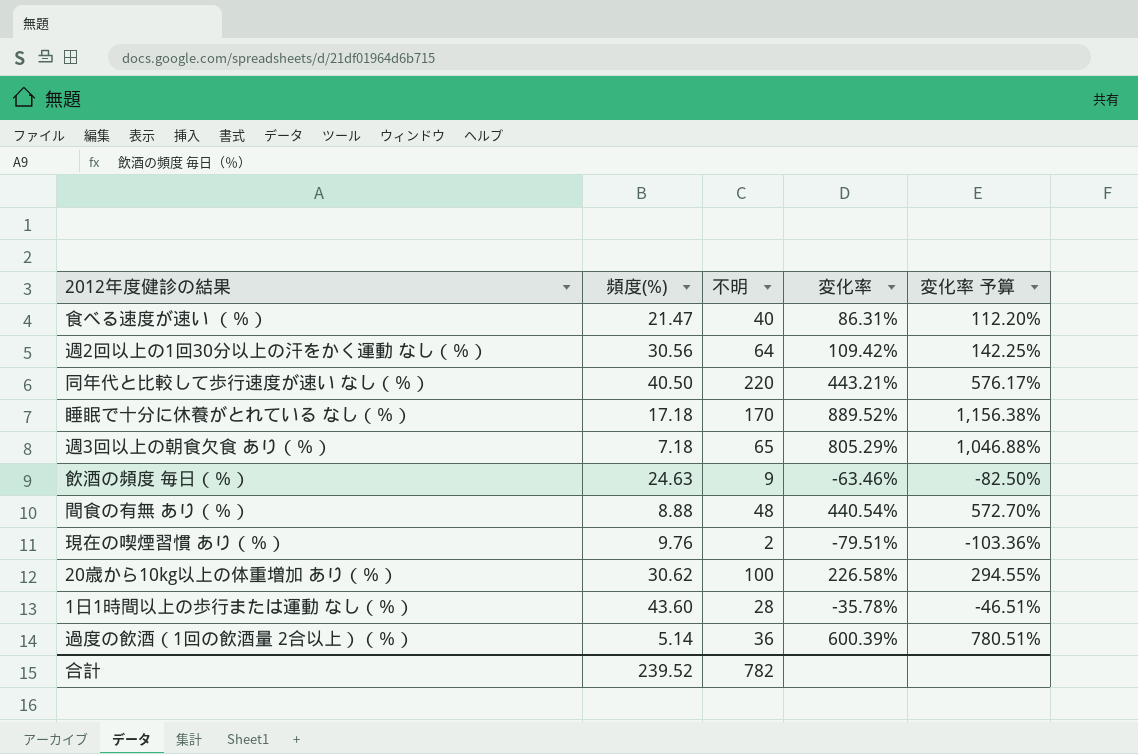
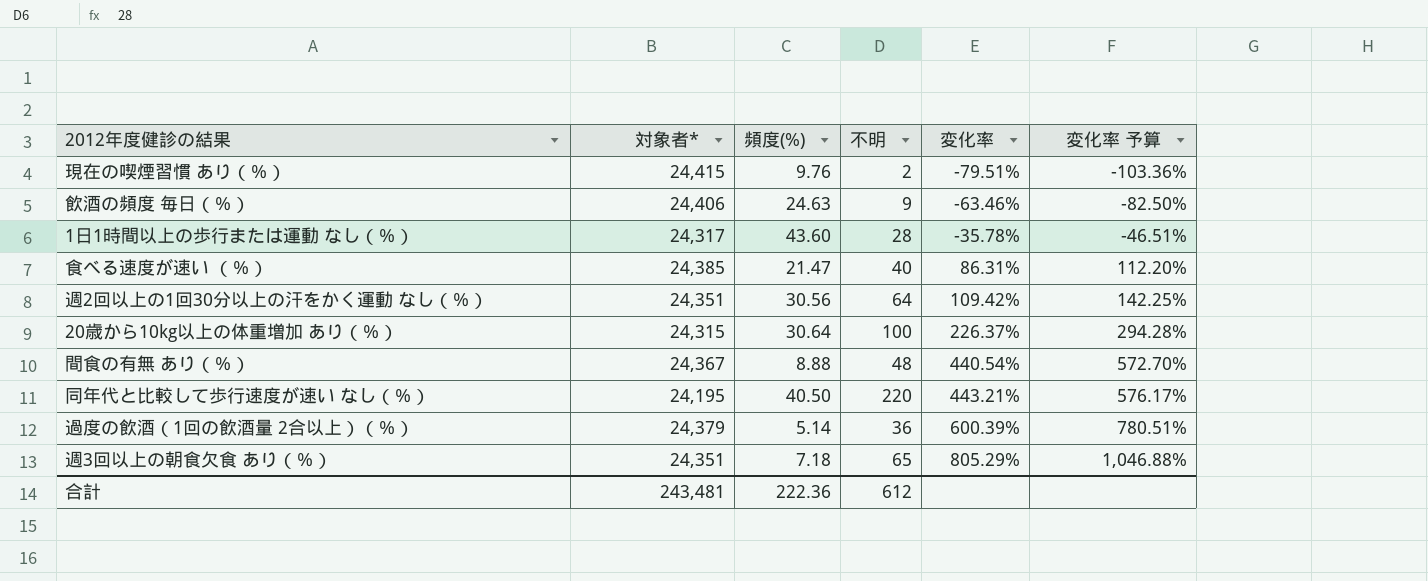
row order: none -> 変化率 ascending
column 対象者* | position: none -> 2
row 睡眠で十分に休養がとれている なし（％）: 17.18 | 170 | 889.52% | 1,156.38% -> none
20歳から10kg以上の体重増加 あり（％） | 頻度(%): 30.62 -> 30.64
20歳から10kg以上の体重増加 あり（％） | 変化率: 226.58% -> 226.37%
20歳から10kg以上の体重増加 あり（％） | 変化率 予算: 294.55% -> 294.28%
合計 | 頻度(%): 239.52 -> 222.36
合計 | 不明: 782 -> 612

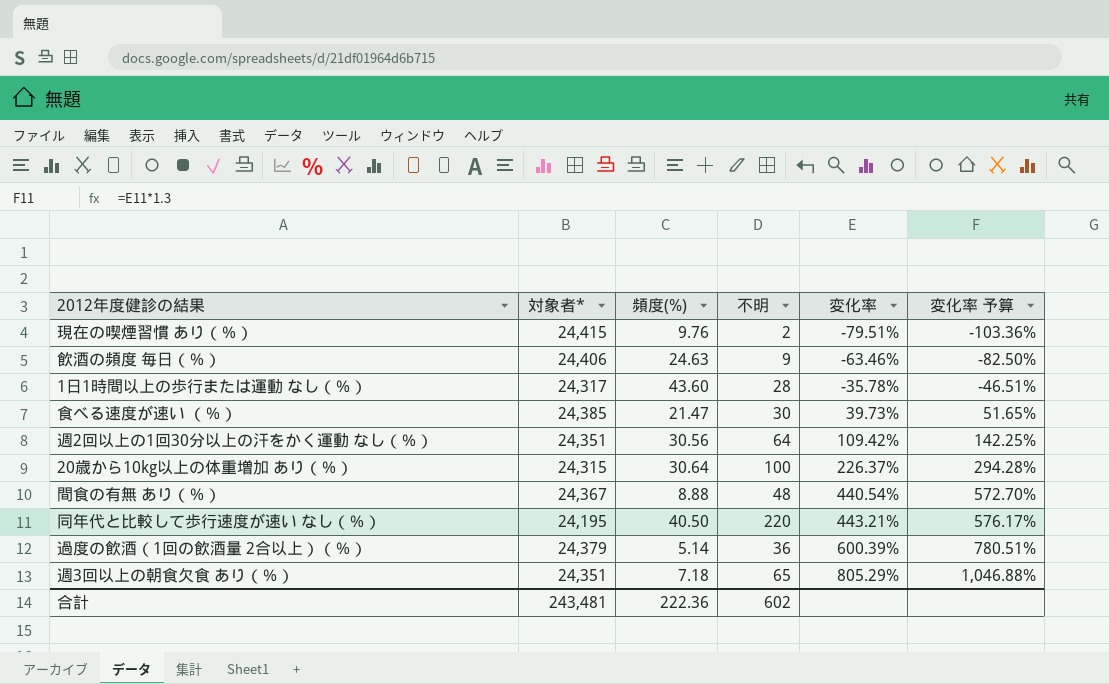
食べる速度が速い （％） | 不明: 40 -> 30
食べる速度が速い （％） | 変化率: 86.31% -> 39.73%
食べる速度が速い （％） | 変化率 予算: 112.20% -> 51.65%
合計 | 不明: 612 -> 602

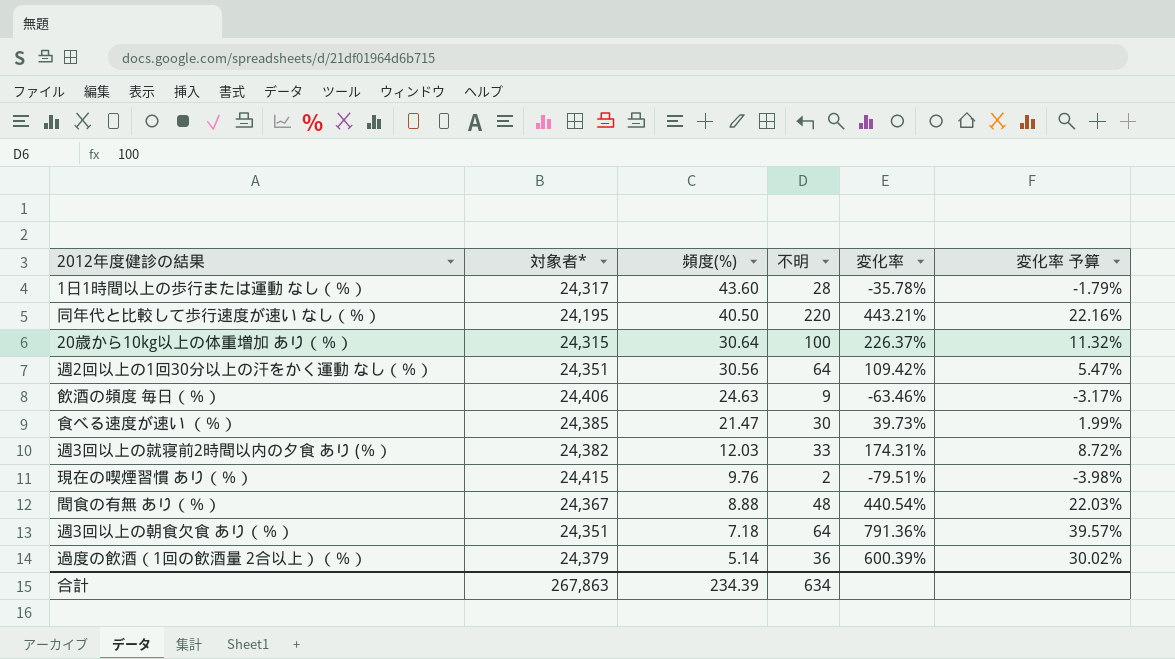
row order: 変化率 ascending -> 頻度(%) descending
column 変化率 予算 | formula: [変化率] * 1.3 -> [変化率] * 0.05
row 週3回以上の就寝前2時間以内の夕食 あり (％）: none -> 24,382 | 12.03 | 33 | 174.31% | 8.72%
週3回以上の朝食欠食 あり（％） | 不明: 65 -> 64
週3回以上の朝食欠食 あり（％） | 変化率: 805.29% -> 791.36%
合計 | 対象者*: 243,481 -> 267,863
合計 | 頻度(%): 222.36 -> 234.39
合計 | 不明: 602 -> 634

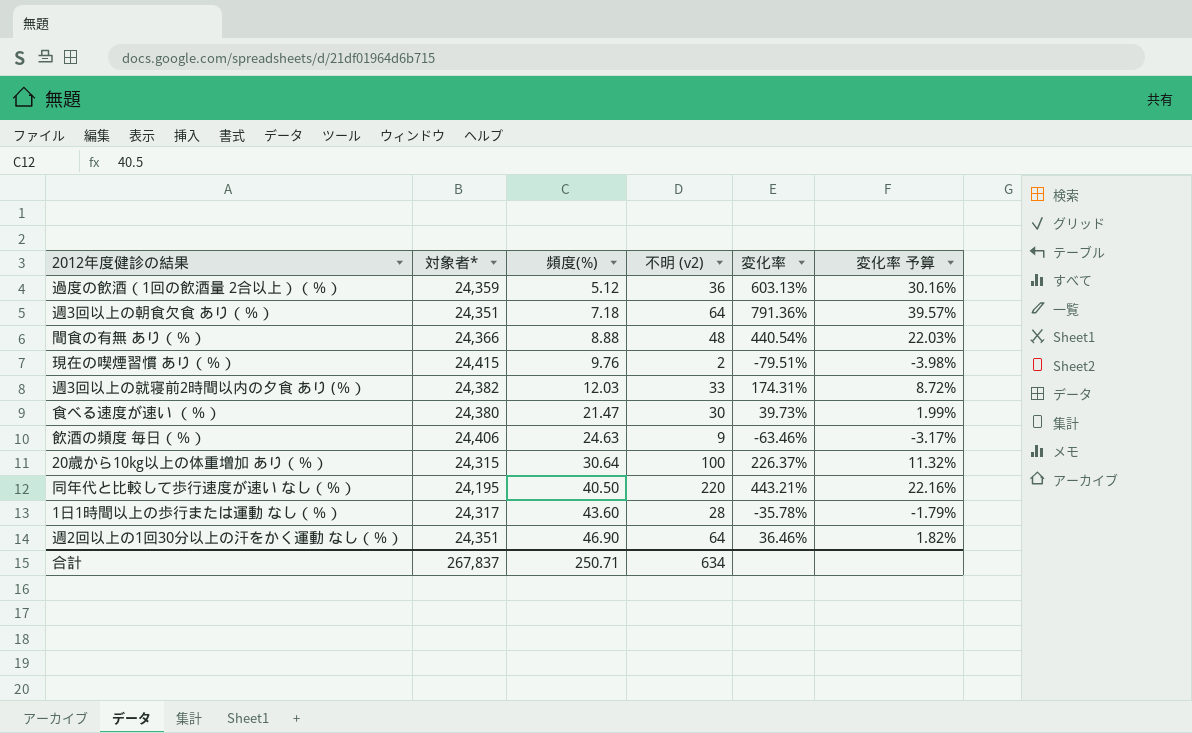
row order: 頻度(%) descending -> 頻度(%) ascending
column name: 不明 -> 不明 (v2)
過度の飲酒（1回の飲酒量 2合以上）（％） | 対象者*: 24,379 -> 24,359
過度の飲酒（1回の飲酒量 2合以上）（％） | 頻度(%): 5.14 -> 5.12
過度の飲酒（1回の飲酒量 2合以上）（％） | 変化率: 600.39% -> 603.13%
過度の飲酒（1回の飲酒量 2合以上）（％） | 変化率 予算: 30.02% -> 30.16%
間食の有無 あり（％） | 対象者*: 24,367 -> 24,366
食べる速度が速い （％） | 対象者*: 24,385 -> 24,380
週2回以上の1回30分以上の汗をかく運動 なし（％） | 頻度(%): 30.56 -> 46.90
週2回以上の1回30分以上の汗をかく運動 なし（％） | 変化率: 109.42% -> 36.46%
週2回以上の1回30分以上の汗をかく運動 なし（％） | 変化率 予算: 5.47% -> 1.82%
合計 | 対象者*: 267,863 -> 267,837
合計 | 頻度(%): 234.39 -> 250.71

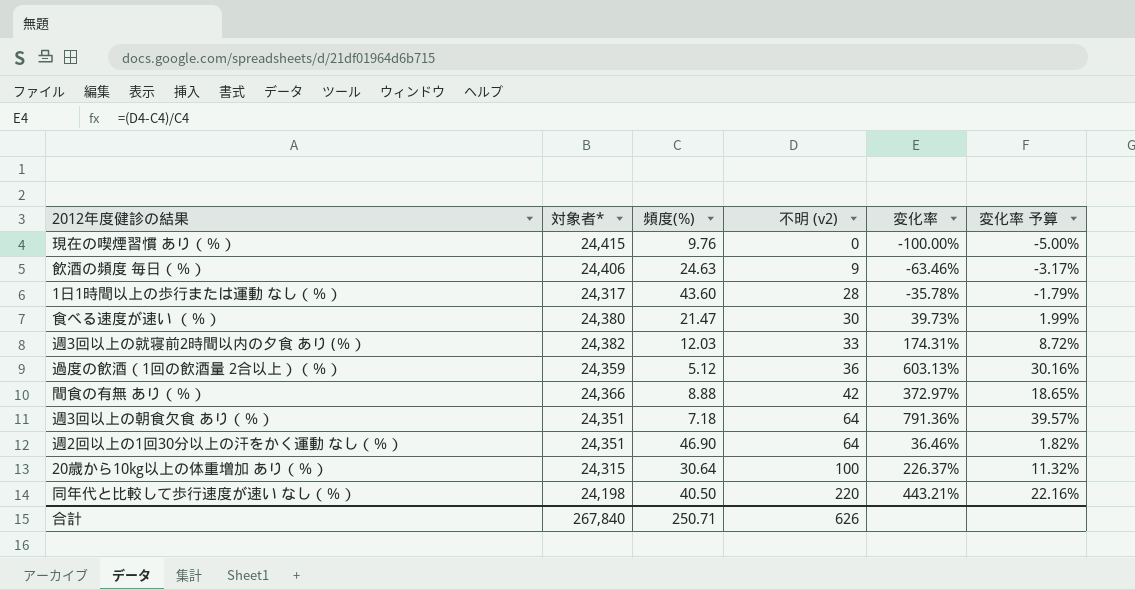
row order: 頻度(%) ascending -> 不明 (v2) ascending
現在の喫煙習慣 あり（％） | 不明 (v2): 2 -> 0
現在の喫煙習慣 あり（％） | 変化率: -79.51% -> -100.00%
現在の喫煙習慣 あり（％） | 変化率 予算: -3.98% -> -5.00%
間食の有無 あり（％） | 不明 (v2): 48 -> 42
間食の有無 あり（％） | 変化率: 440.54% -> 372.97%
間食の有無 あり（％） | 変化率 予算: 22.03% -> 18.65%
同年代と比較して歩行速度が速い なし（％） | 対象者*: 24,195 -> 24,198
合計 | 対象者*: 267,837 -> 267,840
合計 | 不明 (v2): 634 -> 626

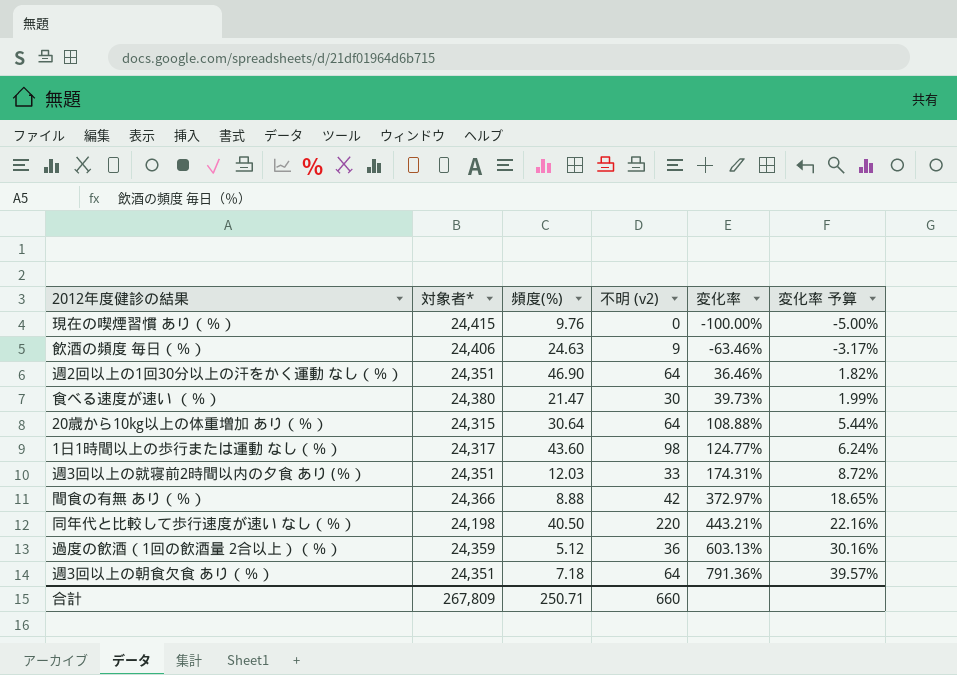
row order: 不明 (v2) ascending -> 変化率 ascending
20歳から10kg以上の体重増加 あり（％） | 不明 (v2): 100 -> 64
20歳から10kg以上の体重増加 あり（％） | 変化率: 226.37% -> 108.88%
20歳から10kg以上の体重増加 あり（％） | 変化率 予算: 11.32% -> 5.44%
1日1時間以上の歩行または運動 なし（％） | 不明 (v2): 28 -> 98
1日1時間以上の歩行または運動 なし（％） | 変化率: -35.78% -> 124.77%
1日1時間以上の歩行または運動 なし（％） | 変化率 予算: -1.79% -> 6.24%
週3回以上の就寝前2時間以内の夕食 あり (％） | 対象者*: 24,382 -> 24,351
合計 | 対象者*: 267,840 -> 267,809
合計 | 不明 (v2): 626 -> 660

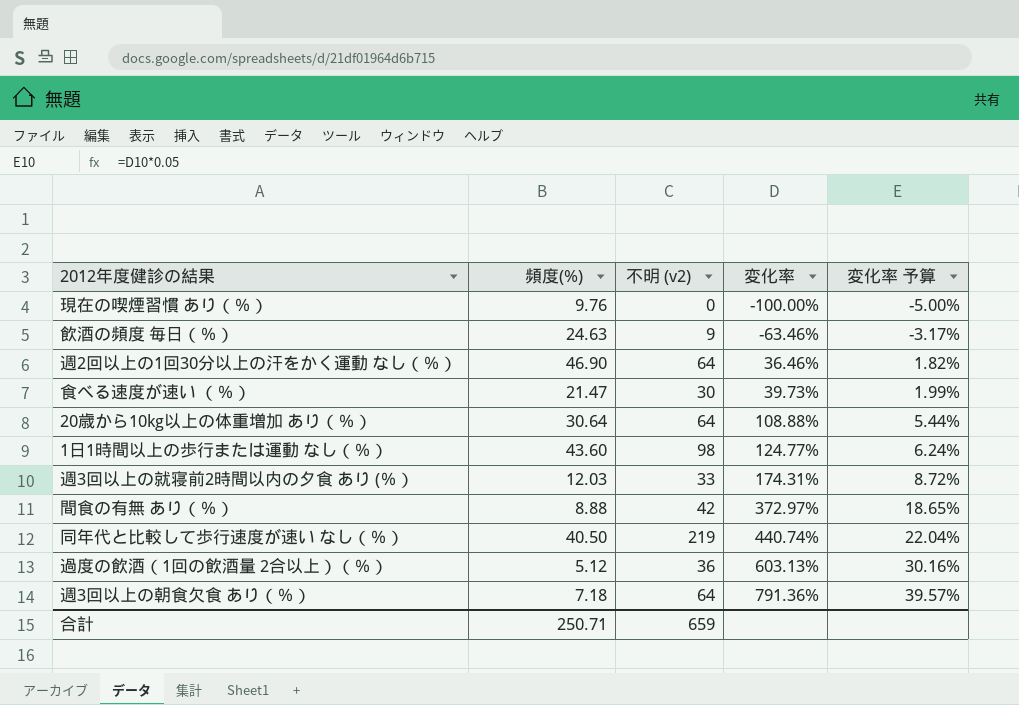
column 対象者* | position: 2 -> none
同年代と比較して歩行速度が速い なし（％） | 不明 (v2): 220 -> 219
同年代と比較して歩行速度が速い なし（％） | 変化率: 443.21% -> 440.74%
同年代と比較して歩行速度が速い なし（％） | 変化率 予算: 22.16% -> 22.04%
合計 | 不明 (v2): 660 -> 659

